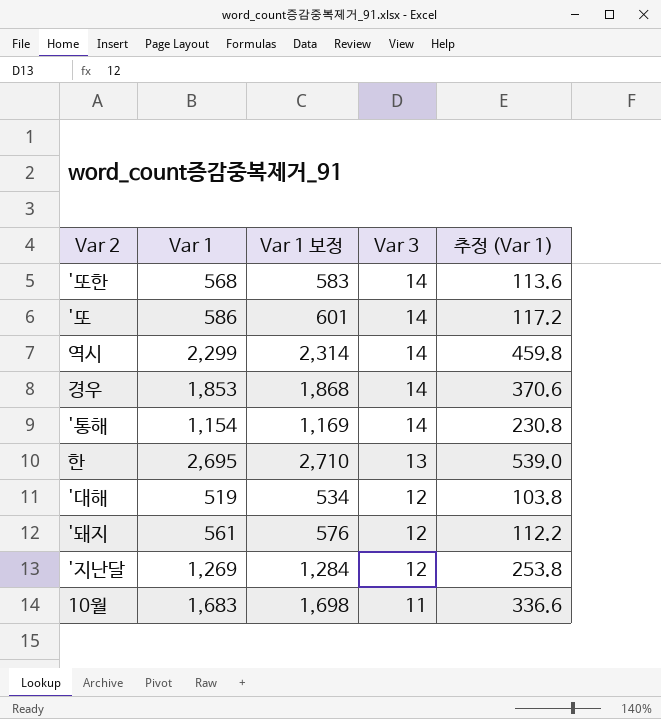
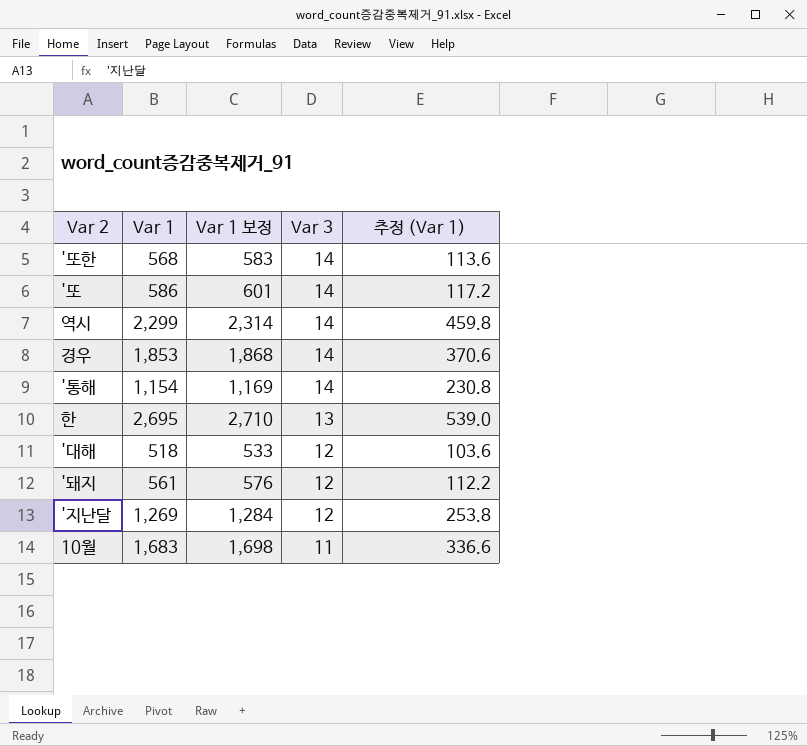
'대해 | Var 1: 519 -> 518
'대해 | Var 1 보정: 534 -> 533
'대해 | 추정 (Var 1): 103.8 -> 103.6

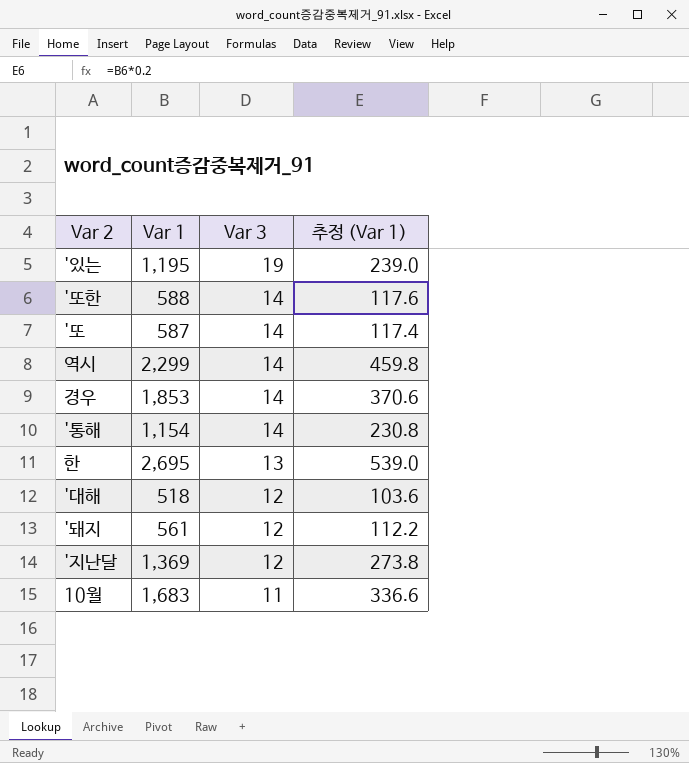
column Var 1 보정 | formula: [Var 1] + 15 -> none
row '있는: none -> 1,195 | 19 | 239.0
'또한 | Var 1: 568 -> 588
'또한 | 추정 (Var 1): 113.6 -> 117.6
'또 | Var 1: 586 -> 587
'또 | 추정 (Var 1): 117.2 -> 117.4
'지난달 | Var 1: 1,269 -> 1,369
'지난달 | 추정 (Var 1): 253.8 -> 273.8

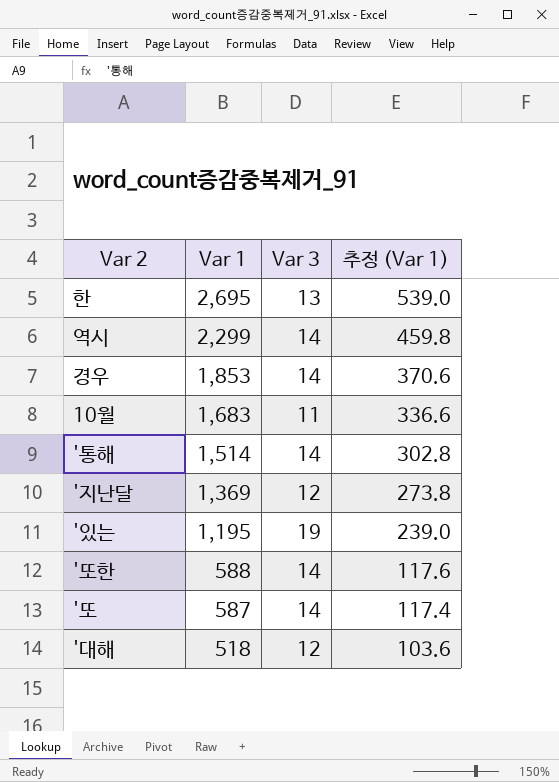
row order: Var 3 descending -> Var 1 descending
row '돼지: 561 | 12 | 112.2 -> none
'통해 | Var 1: 1,154 -> 1,514
'통해 | 추정 (Var 1): 230.8 -> 302.8

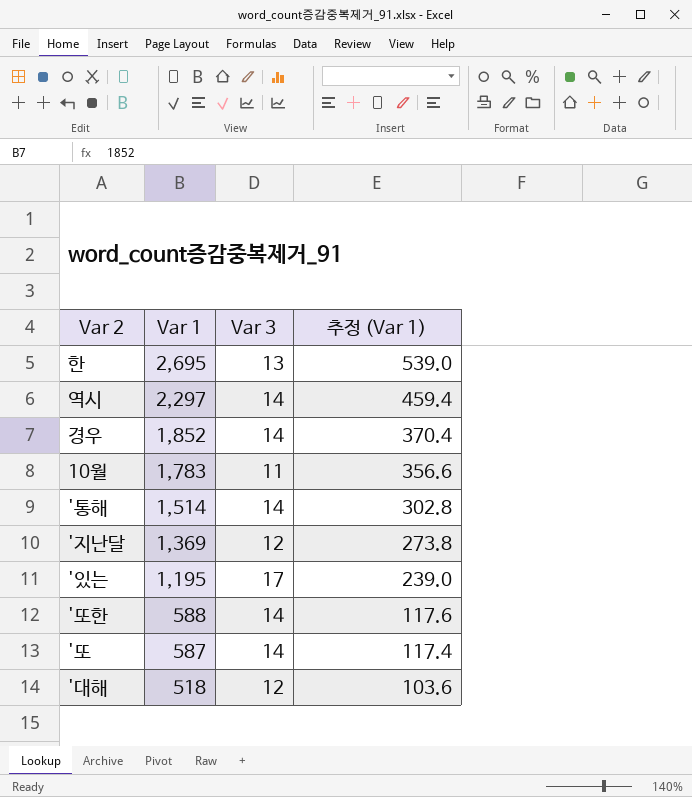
역시 | Var 1: 2,299 -> 2,297
역시 | 추정 (Var 1): 459.8 -> 459.4
경우 | Var 1: 1,853 -> 1,852
경우 | 추정 (Var 1): 370.6 -> 370.4
10월 | Var 1: 1,683 -> 1,783
10월 | 추정 (Var 1): 336.6 -> 356.6
'있는 | Var 3: 19 -> 17

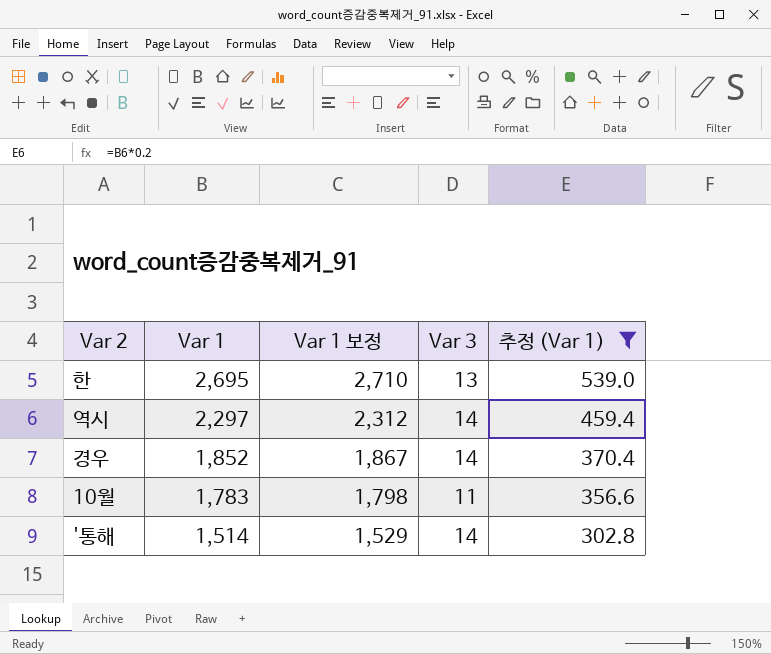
filter: none -> 추정 (Var 1) >= 302.8
column Var 1 보정 | formula: none -> [Var 1] + 15

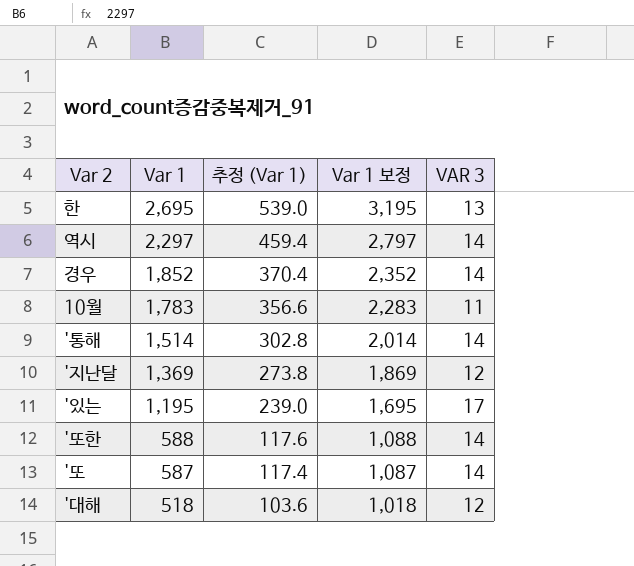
filter: 추정 (Var 1) >= 302.8 -> none
column 추정 (Var 1) | position: 5 -> 3
column Var 1 보정 | formula: [Var 1] + 15 -> [Var 1] + 500
column name: Var 3 -> VAR 3

